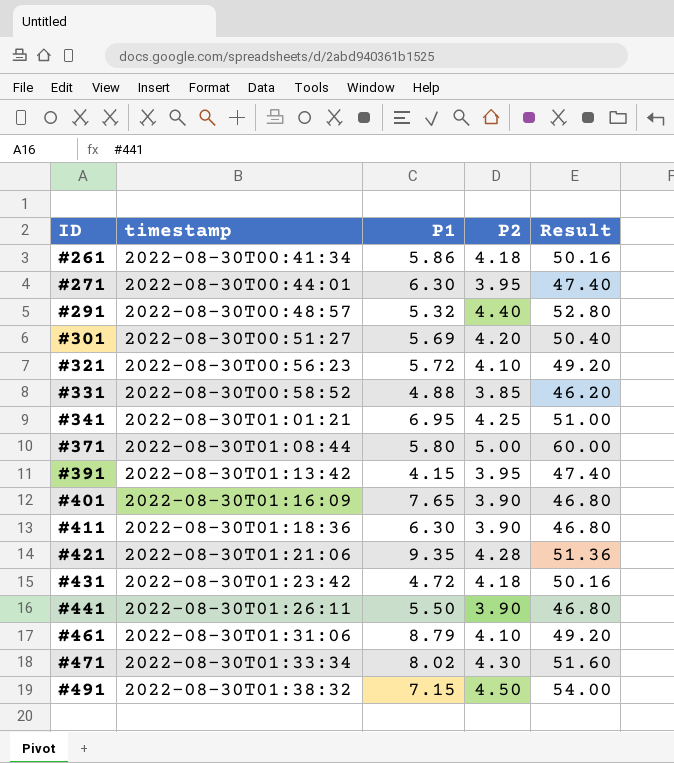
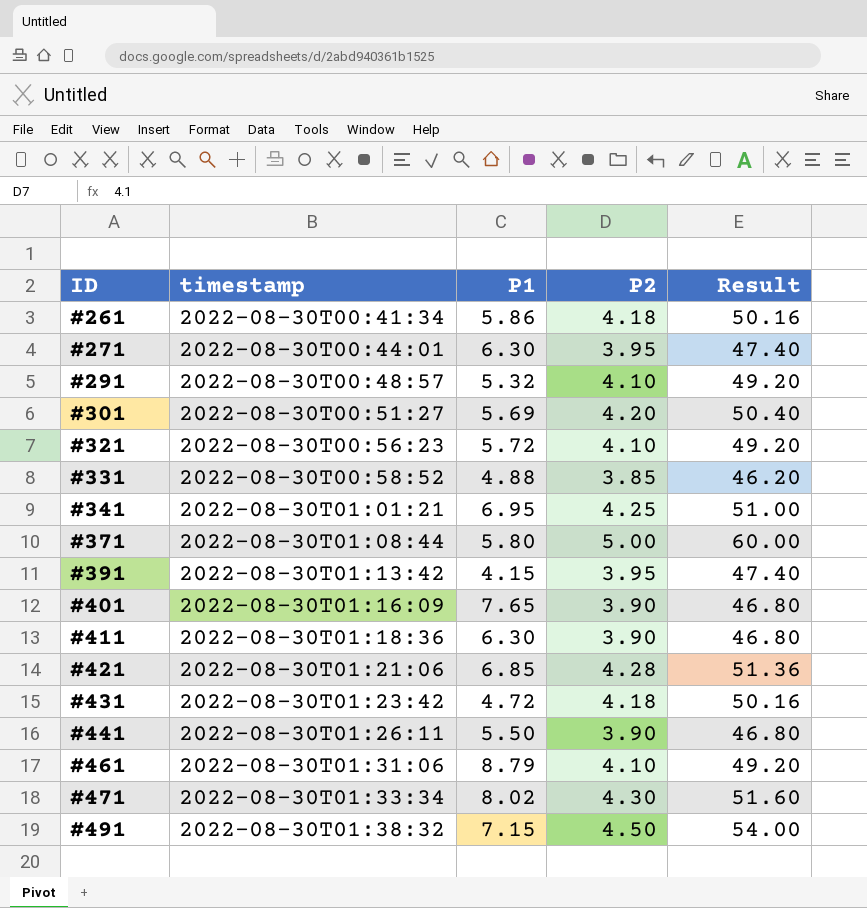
#291 | P2: 4.40 -> 4.10
#291 | Result: 52.80 -> 49.20
#421 | P1: 9.35 -> 6.85

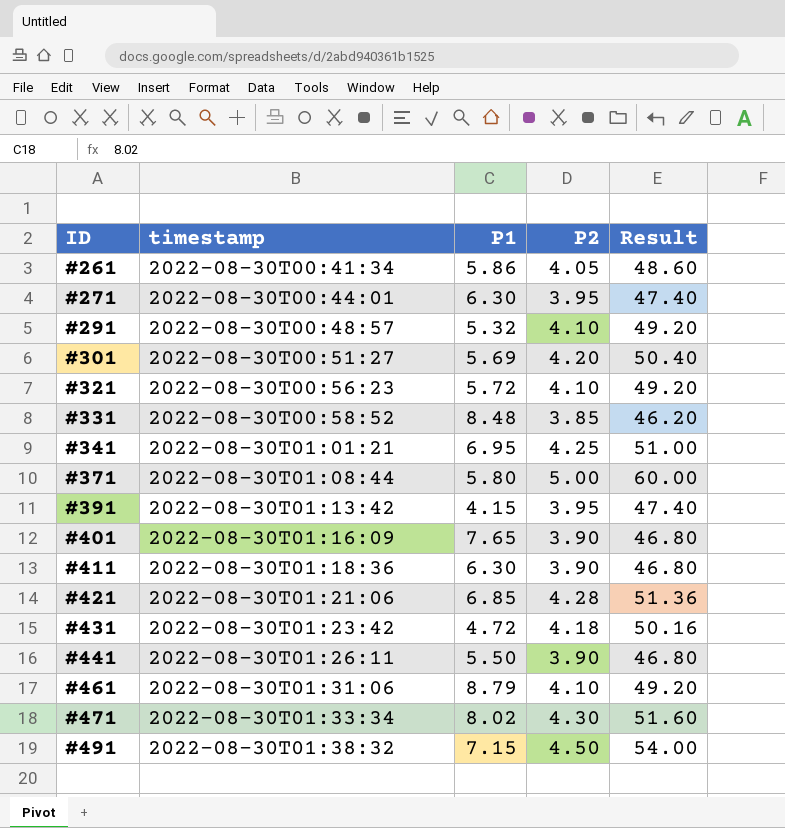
#261 | P2: 4.18 -> 4.05
#261 | Result: 50.16 -> 48.60
#331 | P1: 4.88 -> 8.48

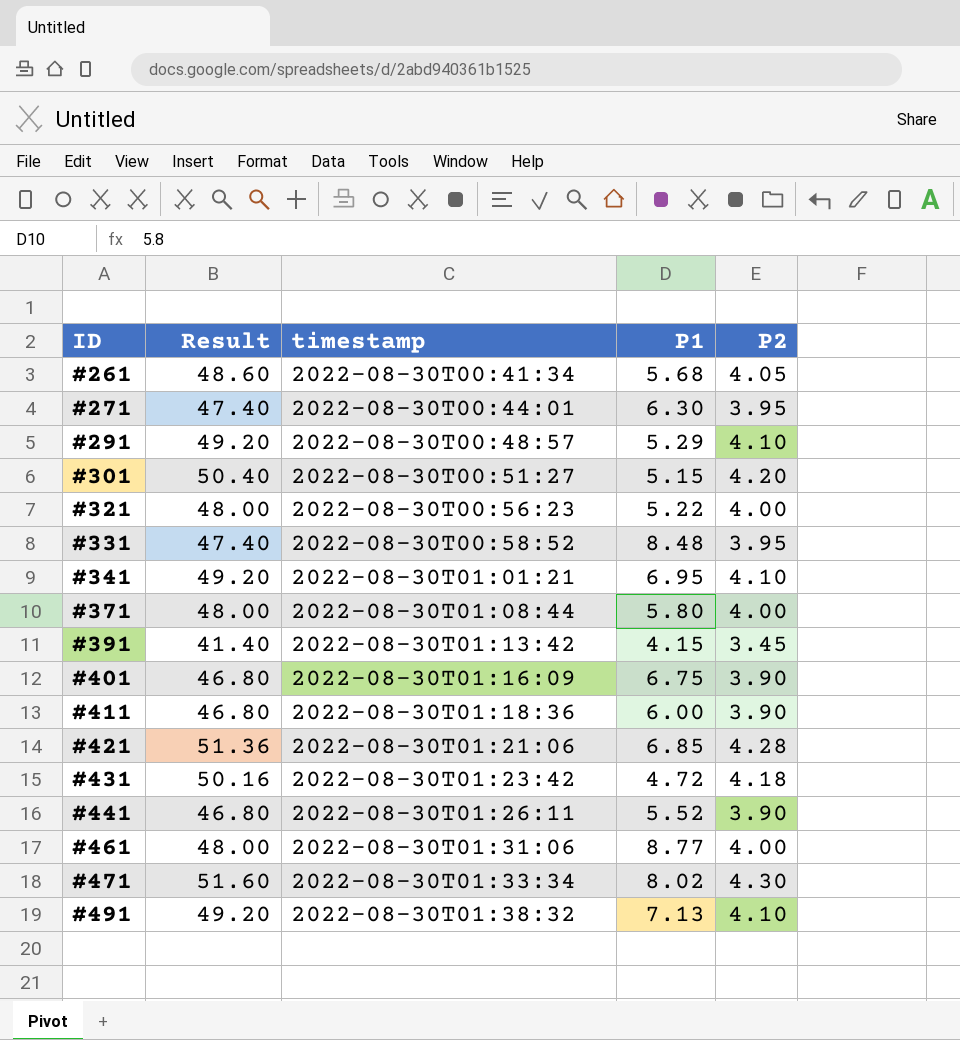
column Result | position: 5 -> 2
#261 | P1: 5.86 -> 5.68
#291 | P1: 5.32 -> 5.29
#301 | P1: 5.69 -> 5.15
#321 | Result: 49.20 -> 48.00
#321 | P1: 5.72 -> 5.22
#321 | P2: 4.10 -> 4.00
#331 | Result: 46.20 -> 47.40
#331 | P2: 3.85 -> 3.95
#341 | Result: 51.00 -> 49.20
#341 | P2: 4.25 -> 4.10
#371 | Result: 60.00 -> 48.00
#371 | P2: 5.00 -> 4.00
#391 | Result: 47.40 -> 41.40
#391 | P2: 3.95 -> 3.45
#401 | P1: 7.65 -> 6.75
#411 | P1: 6.30 -> 6.00
#441 | P1: 5.50 -> 5.52
#461 | Result: 49.20 -> 48.00
#461 | P1: 8.79 -> 8.77
#461 | P2: 4.10 -> 4.00
#491 | Result: 54.00 -> 49.20
#491 | P1: 7.15 -> 7.13
#491 | P2: 4.50 -> 4.10

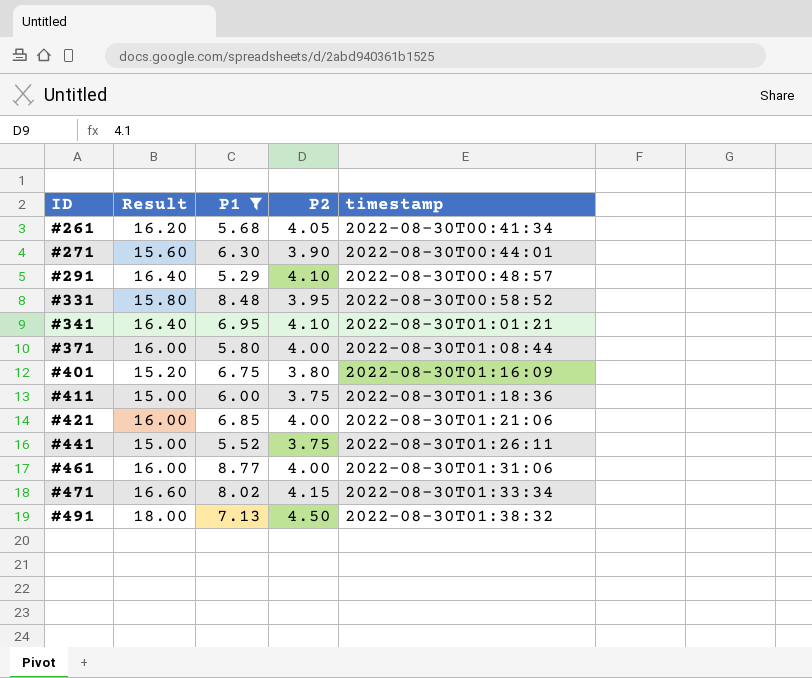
filter: none -> P1 >= 5.29
column Result | formula: [P2] * 12 -> [P2] * 4
column timestamp | position: 3 -> 5
#271 | P2: 3.95 -> 3.90
#401 | P2: 3.90 -> 3.80
#411 | P2: 3.90 -> 3.75
#421 | P2: 4.28 -> 4.00
#441 | P2: 3.90 -> 3.75
#471 | P2: 4.30 -> 4.15
#491 | P2: 4.10 -> 4.50

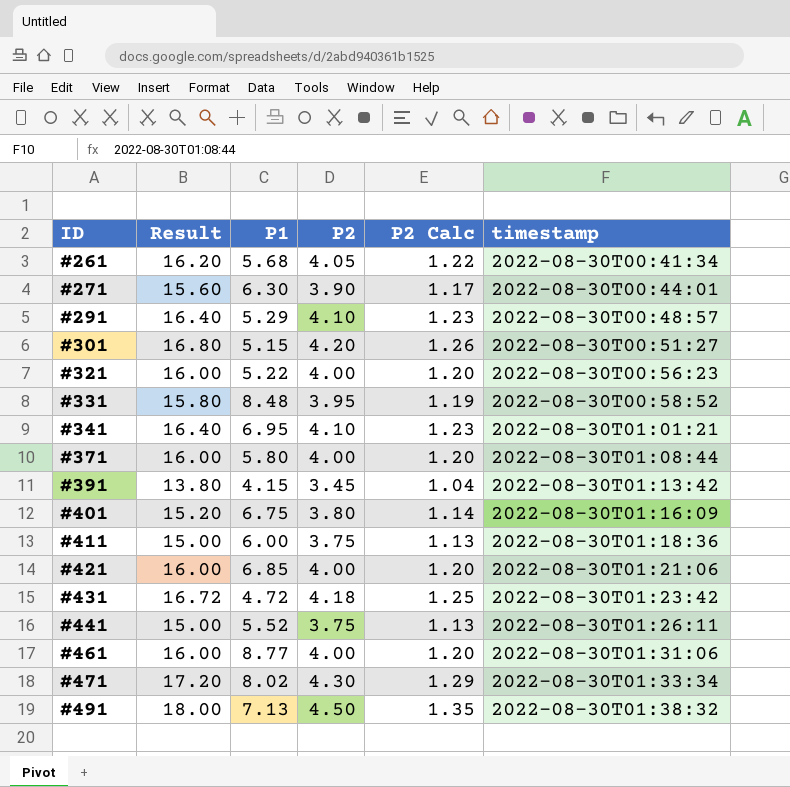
filter: P1 >= 5.29 -> none
column P2 Calc | formula: none -> [P2] * 0.3
#471 | Result: 16.60 -> 17.20
#471 | P2: 4.15 -> 4.30

